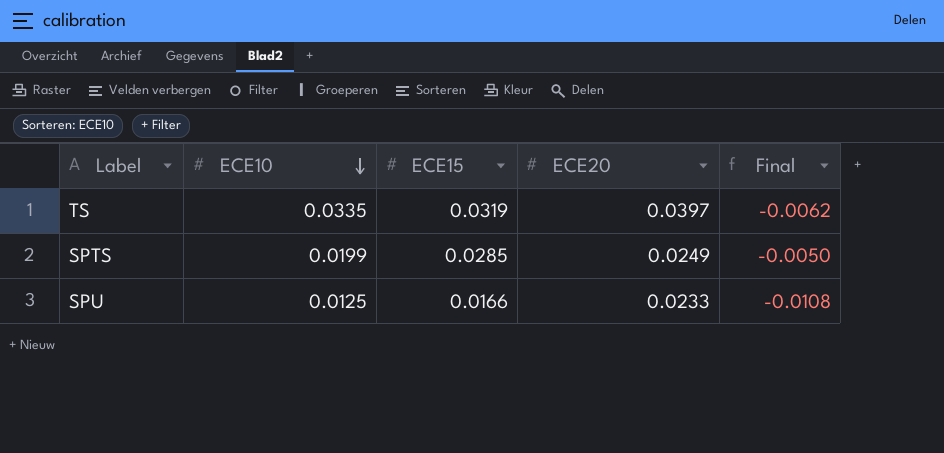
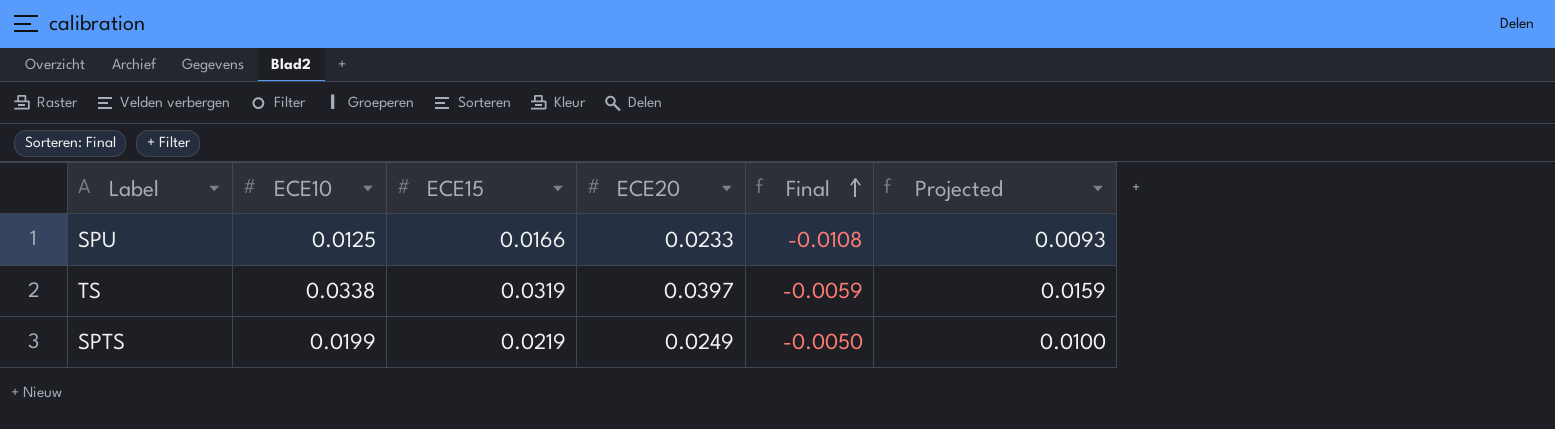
row order: ECE10 descending -> Final ascending
column Projected | formula: none -> [ECE20] * 0.4
TS | ECE10: 0.0335 -> 0.0338
TS | Final: -0.0062 -> -0.0059
SPTS | ECE15: 0.0285 -> 0.0219

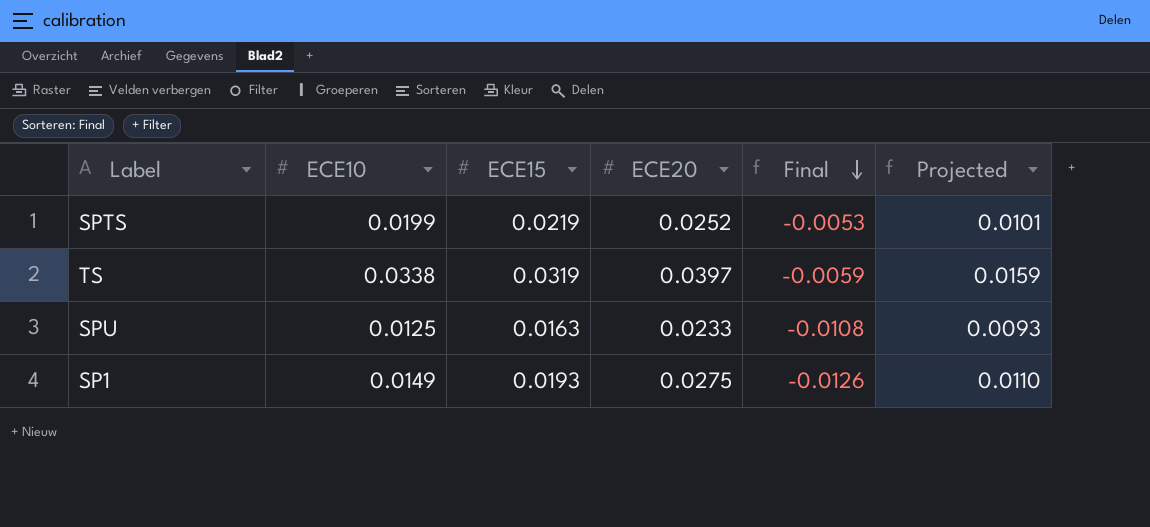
row order: Final ascending -> Final descending
SPTS | ECE20: 0.0249 -> 0.0252
SPTS | Final: -0.0050 -> -0.0053
SPTS | Projected: 0.0100 -> 0.0101
SPU | ECE15: 0.0166 -> 0.0163
row SP1: none -> 0.0149 | 0.0193 | 0.0275 | -0.0126 | 0.0110

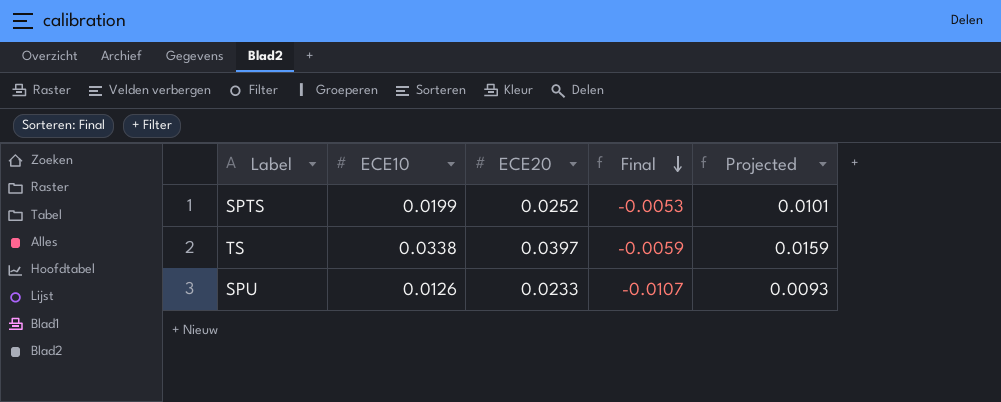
column ECE15 | position: 3 -> none
row SP1: 0.0149 | 0.0193 | 0.0275 | -0.0126 | 0.0110 -> none
SPU | ECE10: 0.0125 -> 0.0126
SPU | Final: -0.0108 -> -0.0107

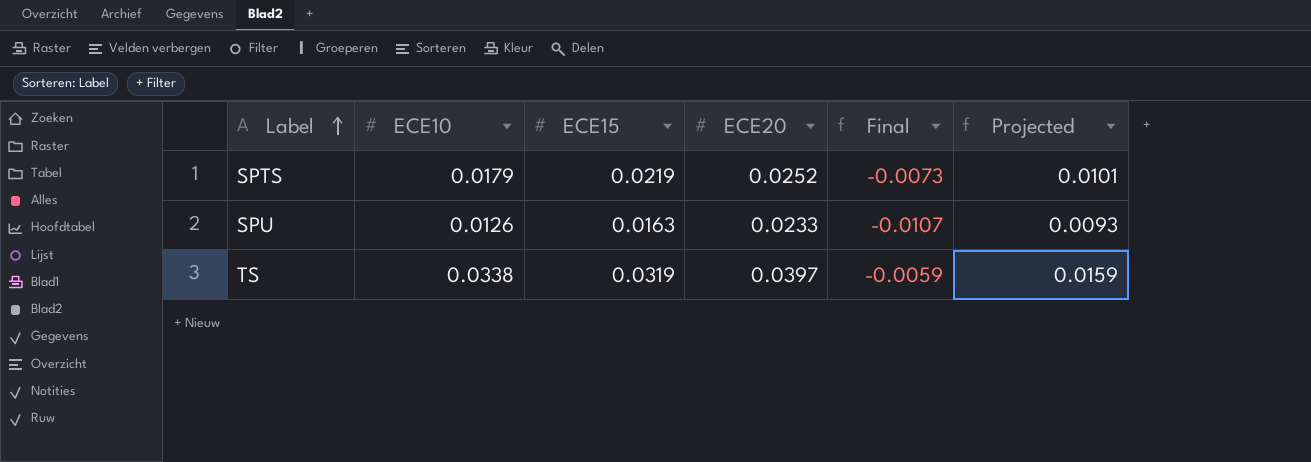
row order: Final descending -> Label ascending
column ECE15 | position: none -> 3
SPTS | ECE10: 0.0199 -> 0.0179
SPTS | Final: -0.0053 -> -0.0073

